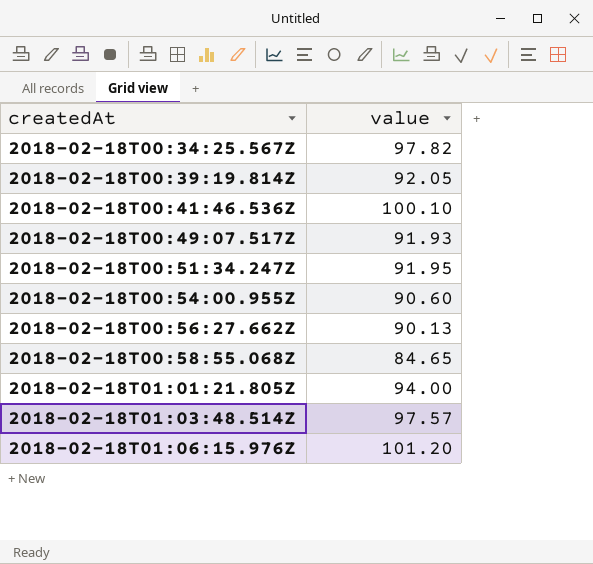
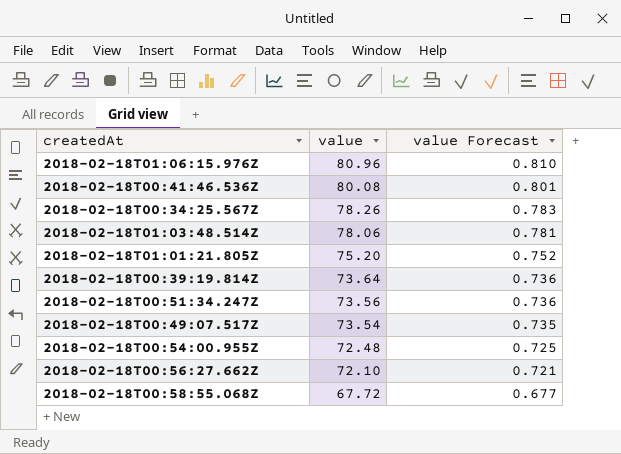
row order: createdAt ascending -> value descending
column value Forecast | formula: none -> [value] * 0.01
2018-02-18T01:06:15.976Z | value: 101.20 -> 80.96
2018-02-18T00:41:46.536Z | value: 100.10 -> 80.08
2018-02-18T00:34:25.567Z | value: 97.82 -> 78.26
2018-02-18T01:03:48.514Z | value: 97.57 -> 78.06
2018-02-18T01:01:21.805Z | value: 94.00 -> 75.20
2018-02-18T00:39:19.814Z | value: 92.05 -> 73.64
2018-02-18T00:51:34.247Z | value: 91.95 -> 73.56
2018-02-18T00:49:07.517Z | value: 91.93 -> 73.54
2018-02-18T00:54:00.955Z | value: 90.60 -> 72.48
2018-02-18T00:56:27.662Z | value: 90.13 -> 72.10
2018-02-18T00:58:55.068Z | value: 84.65 -> 67.72

